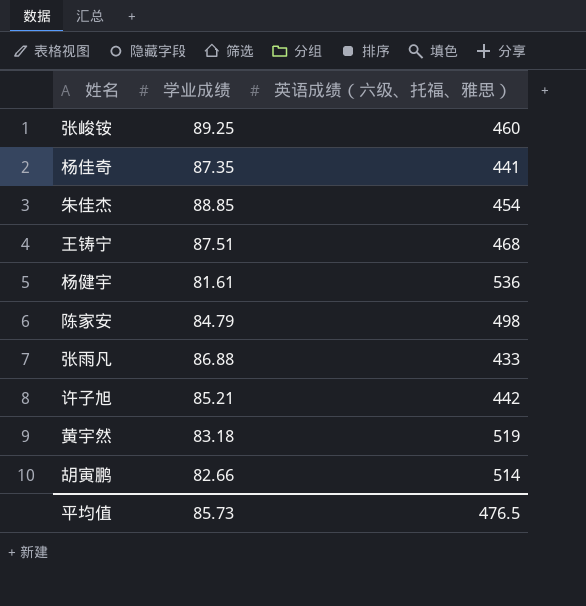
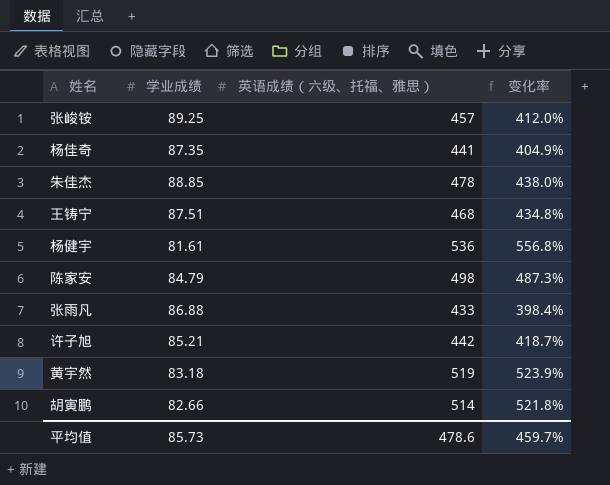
column 变化率 | formula: none -> ([英语成绩（六级、托福、雅思）] - [学业成绩]) / [学业成绩]
张峻铵 | 英语成绩（六级、托福、雅思）: 460 -> 457
朱佳杰 | 英语成绩（六级、托福、雅思）: 454 -> 478
平均值 | 英语成绩（六级、托福、雅思）: 476.5 -> 478.6

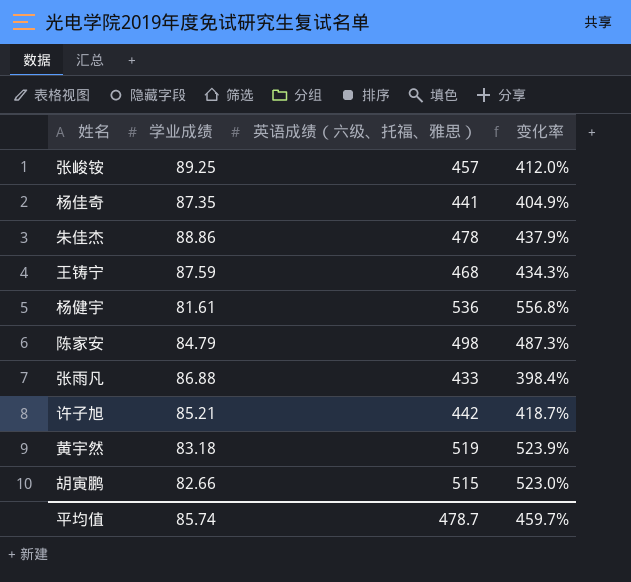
朱佳杰 | 学业成绩: 88.85 -> 88.86
朱佳杰 | 变化率: 438.0% -> 437.9%
王铸宁 | 学业成绩: 87.51 -> 87.59
王铸宁 | 变化率: 434.8% -> 434.3%
胡寅鹏 | 英语成绩（六级、托福、雅思）: 514 -> 515
胡寅鹏 | 变化率: 521.8% -> 523.0%
平均值 | 学业成绩: 85.73 -> 85.74
平均值 | 英语成绩（六级、托福、雅思）: 478.6 -> 478.7

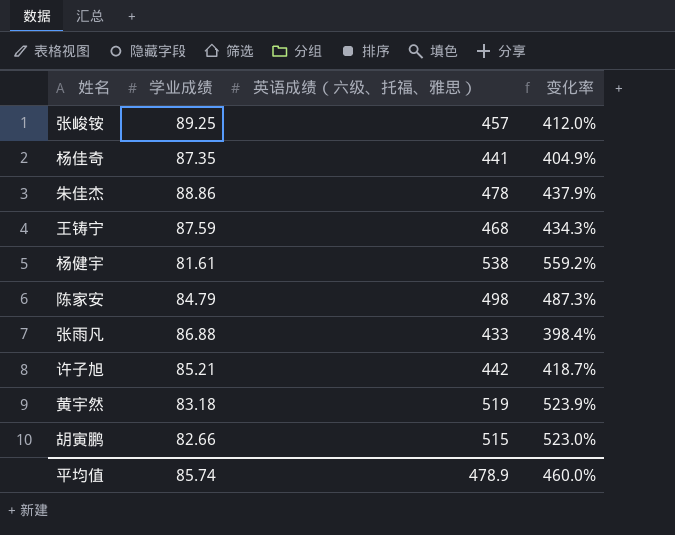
杨健宇 | 英语成绩（六级、托福、雅思）: 536 -> 538
杨健宇 | 变化率: 556.8% -> 559.2%
平均值 | 英语成绩（六级、托福、雅思）: 478.7 -> 478.9
平均值 | 变化率: 459.7% -> 460.0%

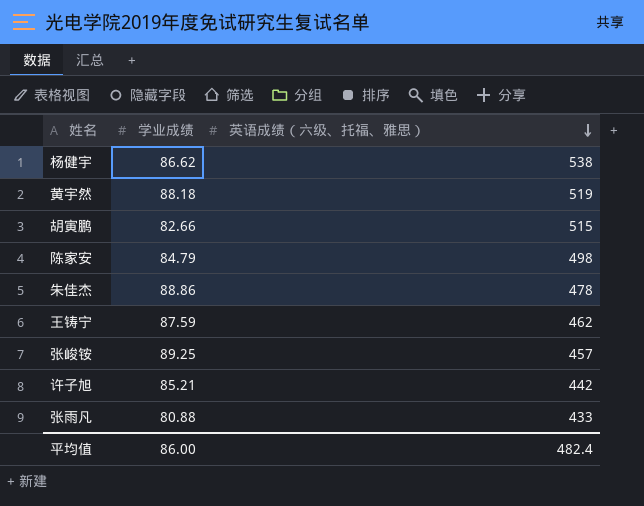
row order: none -> 英语成绩（六级、托福、雅思） descending
column 变化率 | formula: ([英语成绩（六级、托福、雅思）] - [学业成绩]) / [学业成绩] -> none
row 杨佳奇: 87.35 | 441 | 404.9% -> none
杨健宇 | 学业成绩: 81.61 -> 86.62
黄宇然 | 学业成绩: 83.18 -> 88.18
王铸宁 | 英语成绩（六级、托福、雅思）: 468 -> 462
张雨凡 | 学业成绩: 86.88 -> 80.88
平均值 | 学业成绩: 85.74 -> 86.00
平均值 | 英语成绩（六级、托福、雅思）: 478.9 -> 482.4

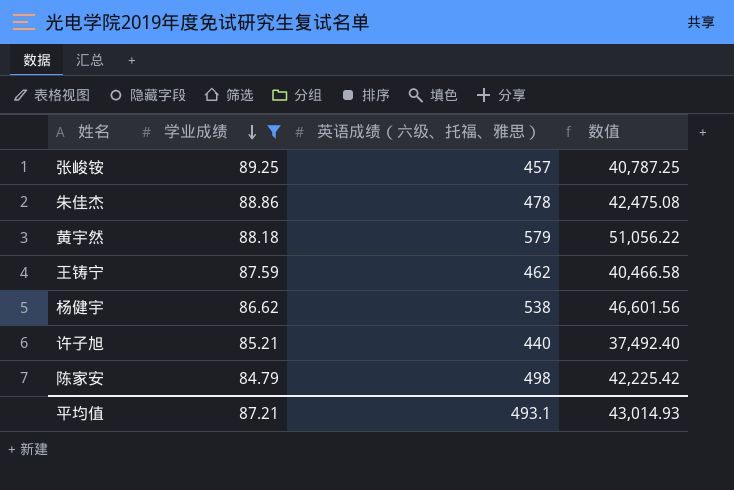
filter: none -> 学业成绩 >= 84.79
row order: 英语成绩（六级、托福、雅思） descending -> 学业成绩 descending
column 数值 | formula: none -> [学业成绩] * [英语成绩（六级、托福、雅思）]
黄宇然 | 英语成绩（六级、托福、雅思）: 519 -> 579
许子旭 | 英语成绩（六级、托福、雅思）: 442 -> 440
平均值 | 学业成绩: 86.00 -> 87.21
平均值 | 英语成绩（六级、托福、雅思）: 482.4 -> 493.1

